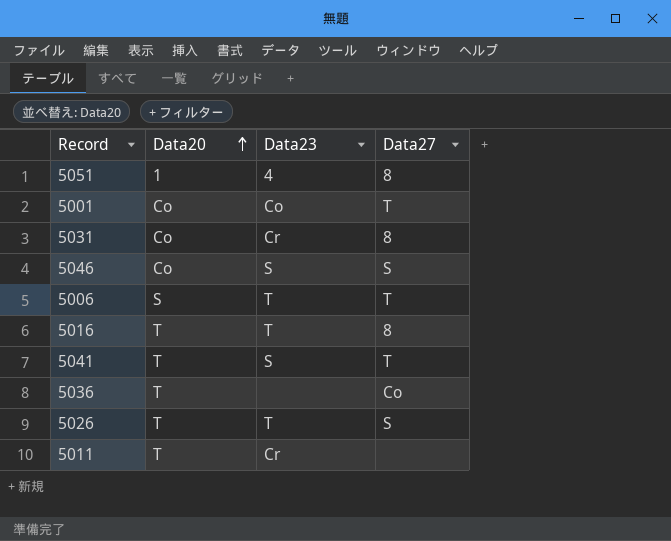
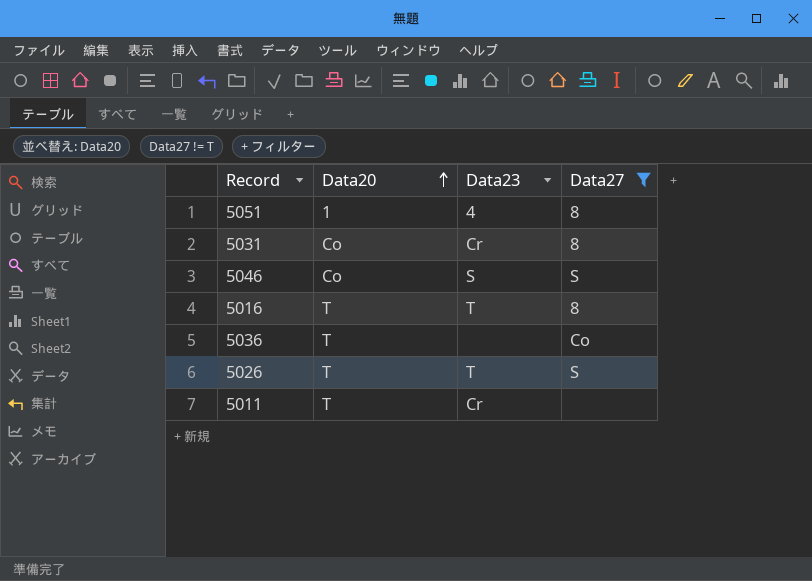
filter: none -> Data27 != T

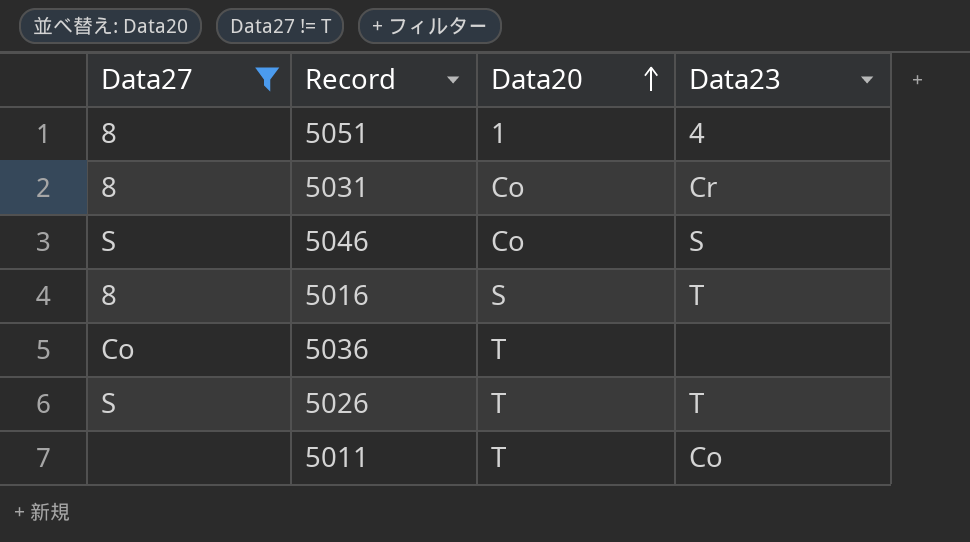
column Data27 | position: 4 -> 1
5016 | Data20: T -> S
5011 | Data23: Cr -> Co

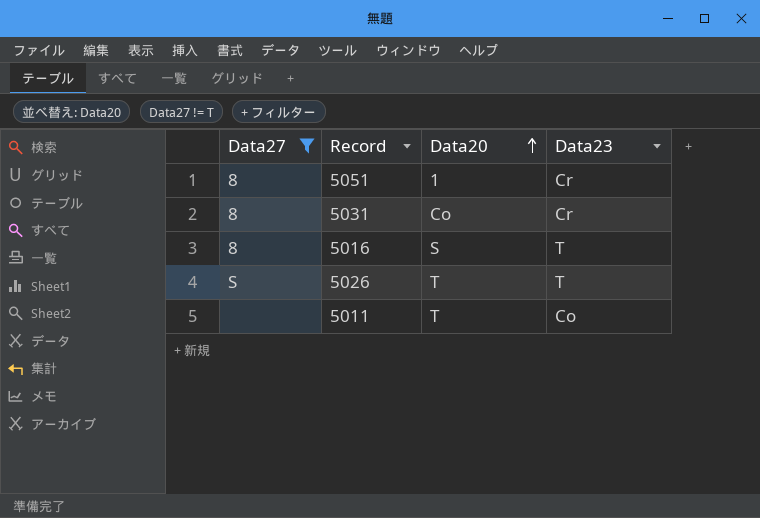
row 5046: S | Co | S -> none
row 5036: Co | T | none -> none
5051 | Data23: 4 -> Cr

